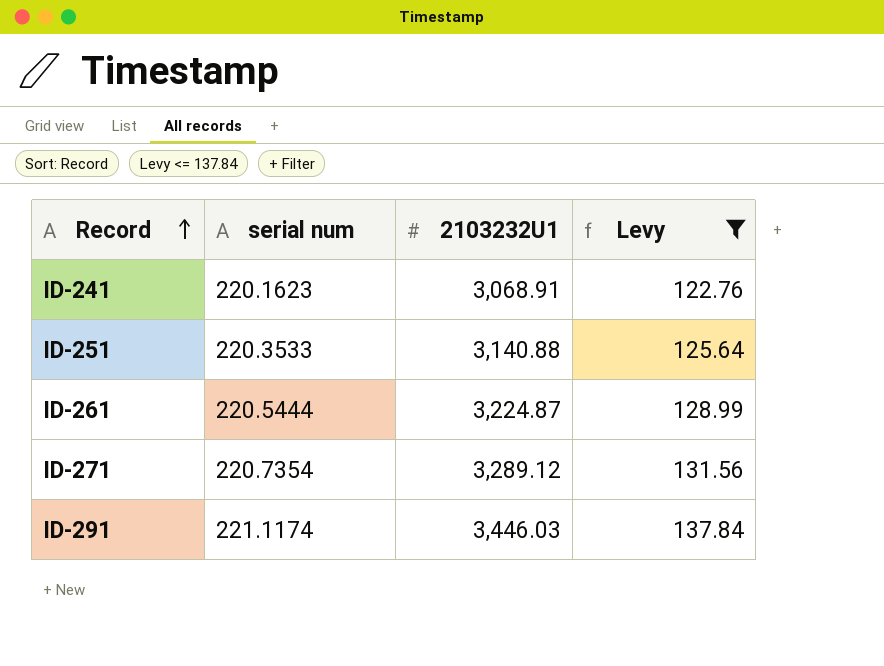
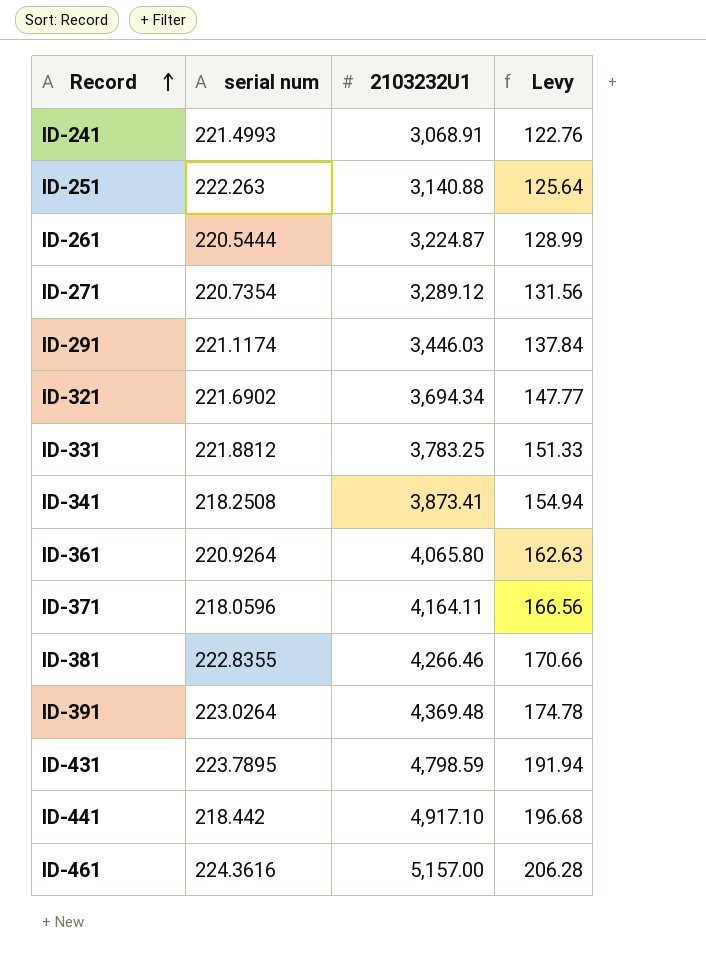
filter: Levy <= 137.84 -> none
ID-241 | serial num: 220.1623 -> 221.4993
ID-251 | serial num: 220.3533 -> 222.263

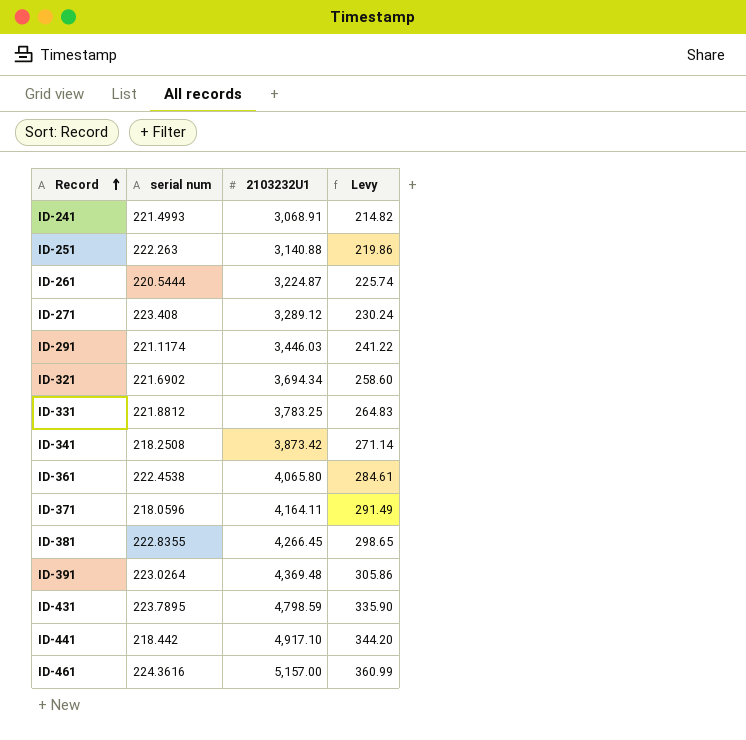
column Levy | formula: [2103232U1] * 0.04 -> [2103232U1] * 0.07
ID-271 | serial num: 220.7354 -> 223.408
ID-341 | 2103232U1: 3,873.41 -> 3,873.42
ID-361 | serial num: 220.9264 -> 222.4538
ID-381 | 2103232U1: 4,266.46 -> 4,266.45

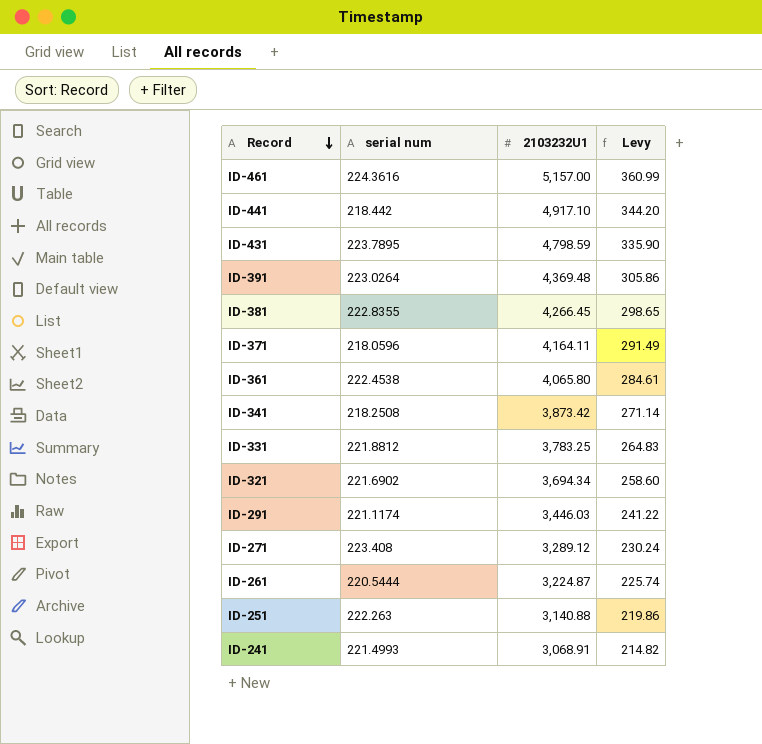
row order: Record ascending -> Record descending

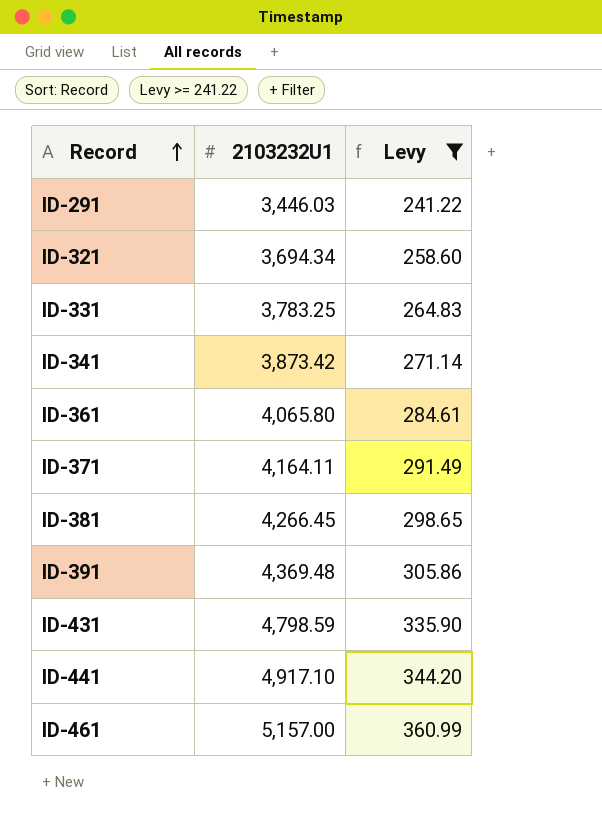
filter: none -> Levy >= 241.22
row order: Record descending -> Record ascending
column serial num | position: 2 -> none

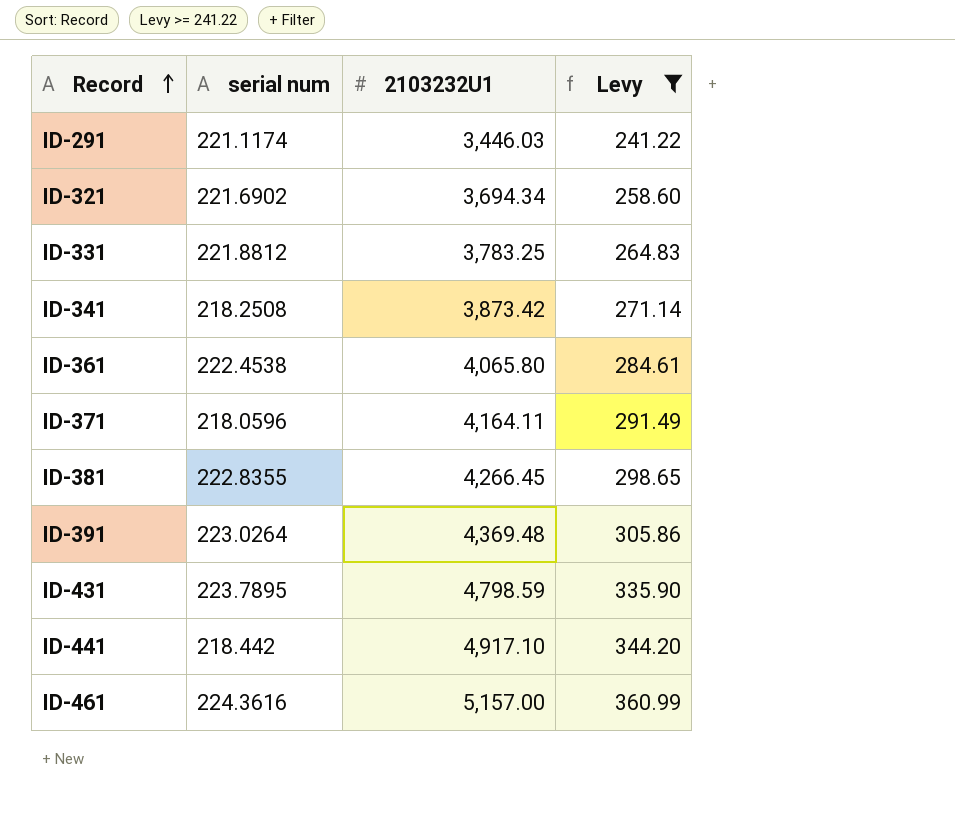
column serial num | position: none -> 2

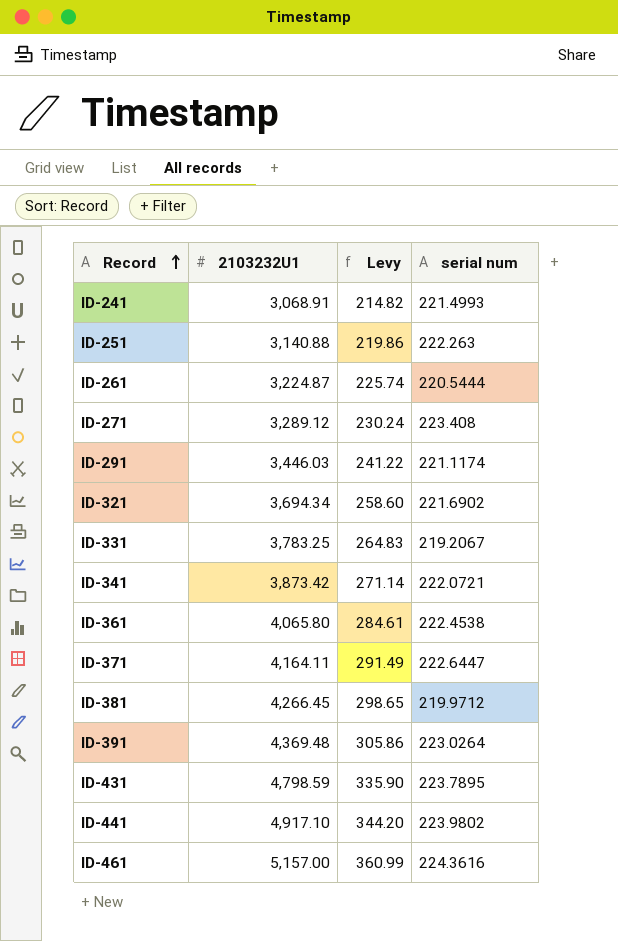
filter: Levy >= 241.22 -> none
column serial num | position: 2 -> 4
ID-331 | serial num: 221.8812 -> 219.2067
ID-341 | serial num: 218.2508 -> 222.0721
ID-371 | serial num: 218.0596 -> 222.6447
ID-381 | serial num: 222.8355 -> 219.9712
ID-441 | serial num: 218.442 -> 223.9802

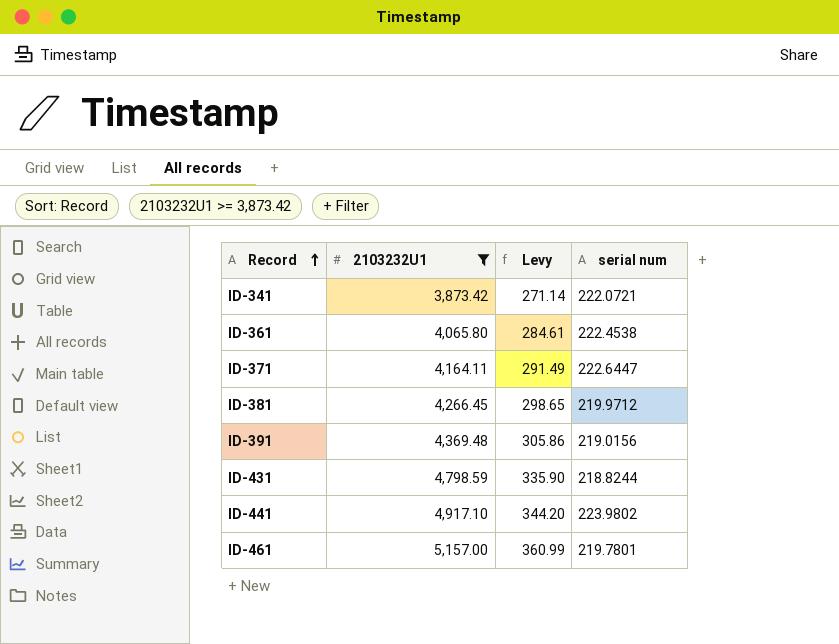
filter: none -> 2103232U1 >= 3,873.42
ID-391 | serial num: 223.0264 -> 219.0156
ID-431 | serial num: 223.7895 -> 218.8244
ID-461 | serial num: 224.3616 -> 219.7801

